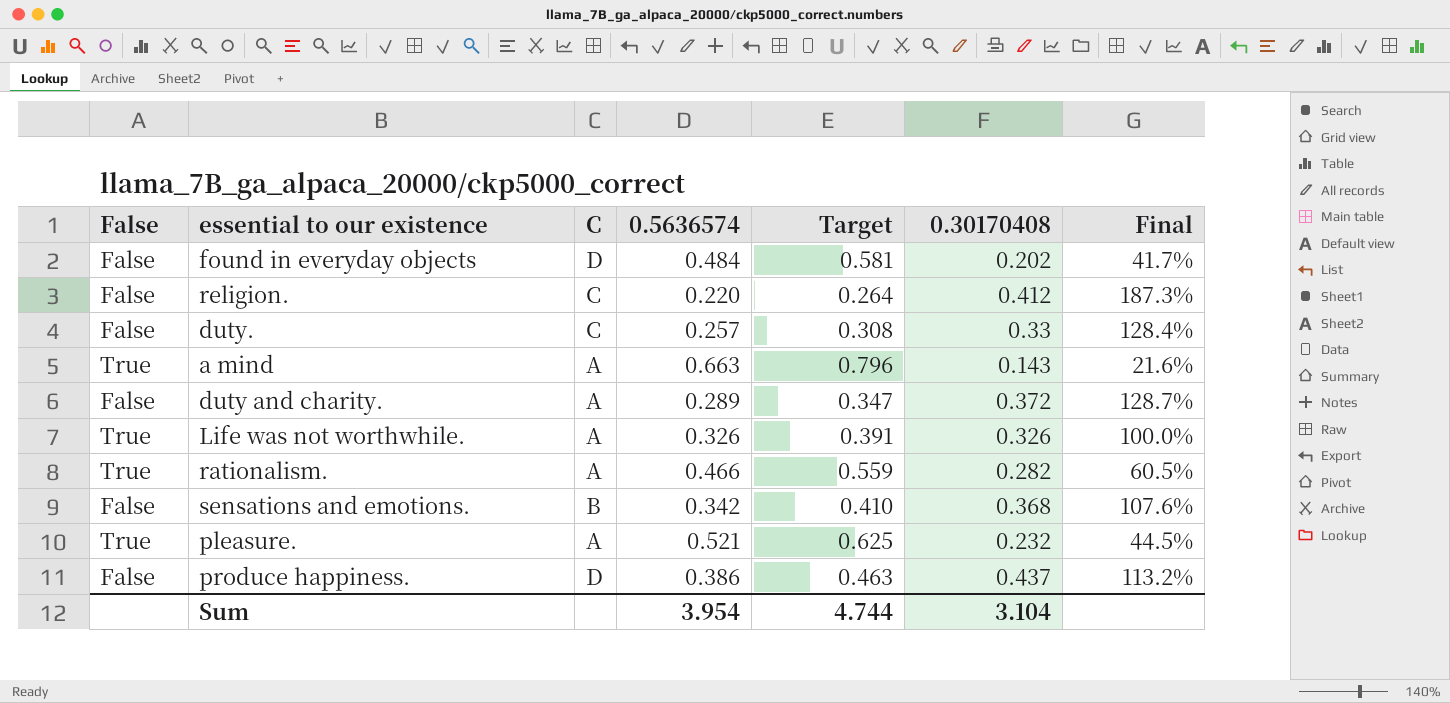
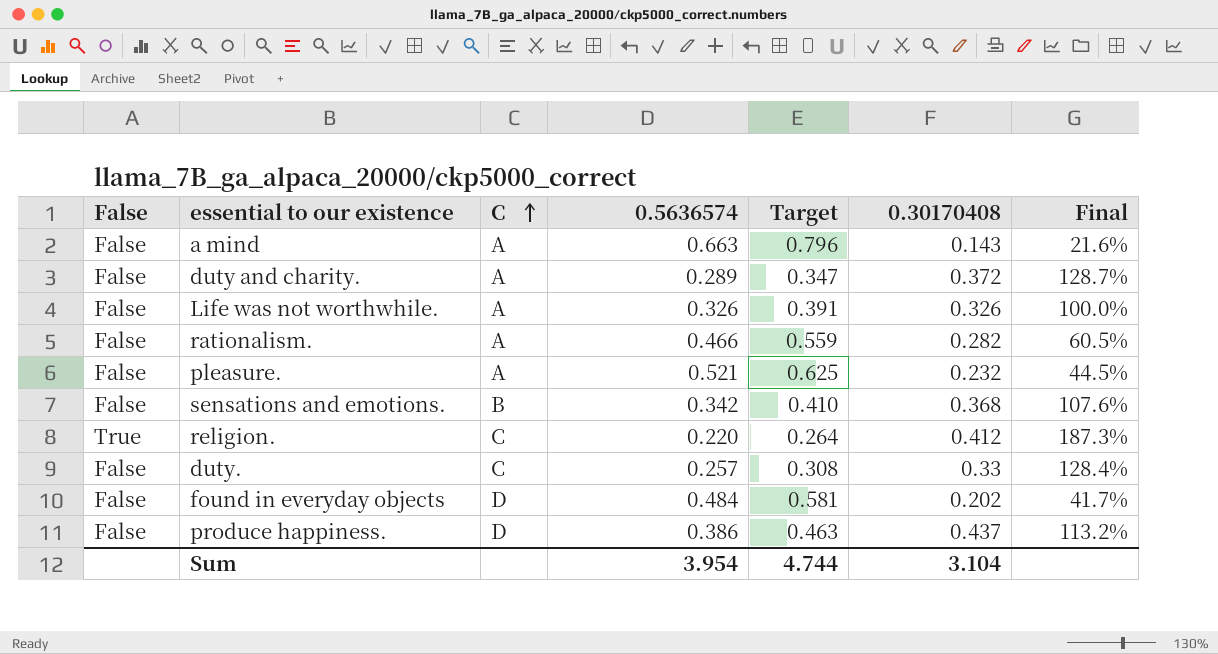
row order: none -> C ascending
a mind | False: True -> False
Life was not worthwhile. | False: True -> False
rationalism. | False: True -> False
pleasure. | False: True -> False
religion. | False: False -> True

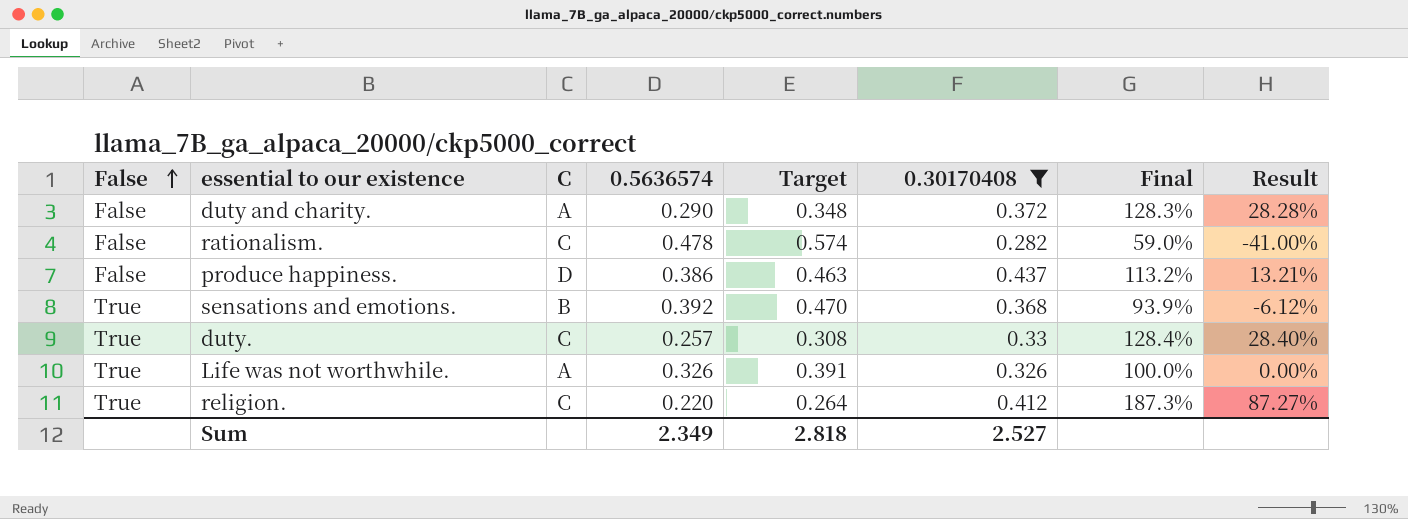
filter: none -> 0.30170408 >= 0.282
row order: C ascending -> False ascending
column Result | formula: none -> ([0.30170408] - [0.5636574]) / [0.5636574]
duty and charity. | 0.5636574: 0.289 -> 0.290
duty and charity. | Target: 0.347 -> 0.348
duty and charity. | Final: 128.7% -> 128.3%
rationalism. | C: A -> C
rationalism. | 0.5636574: 0.466 -> 0.478
rationalism. | Target: 0.559 -> 0.574
rationalism. | Final: 60.5% -> 59.0%
sensations and emotions. | False: False -> True
sensations and emotions. | 0.5636574: 0.342 -> 0.392
sensations and emotions. | Target: 0.410 -> 0.470
sensations and emotions. | Final: 107.6% -> 93.9%
duty. | False: False -> True
Life was not worthwhile. | False: False -> True
Sum | 0.5636574: 3.954 -> 2.349
Sum | Target: 4.744 -> 2.818
Sum | 0.30170408: 3.104 -> 2.527

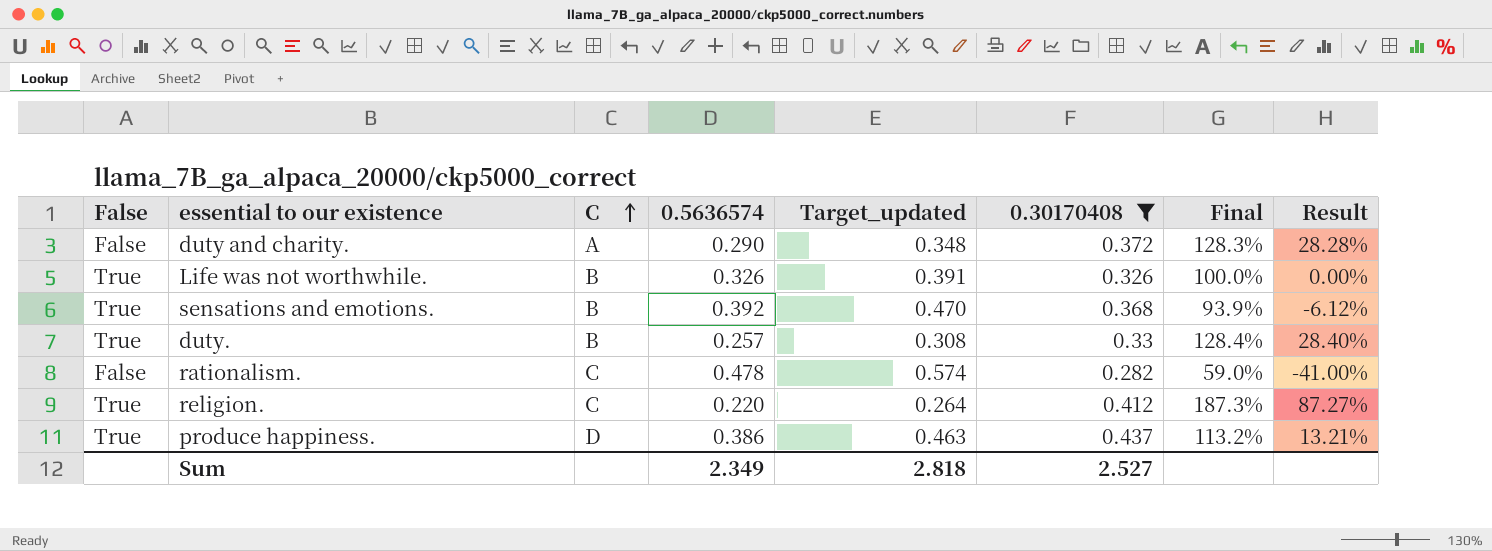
row order: False ascending -> C ascending
column name: Target -> Target_updated
Life was not worthwhile. | C: A -> B
duty. | C: C -> B
produce happiness. | False: False -> True

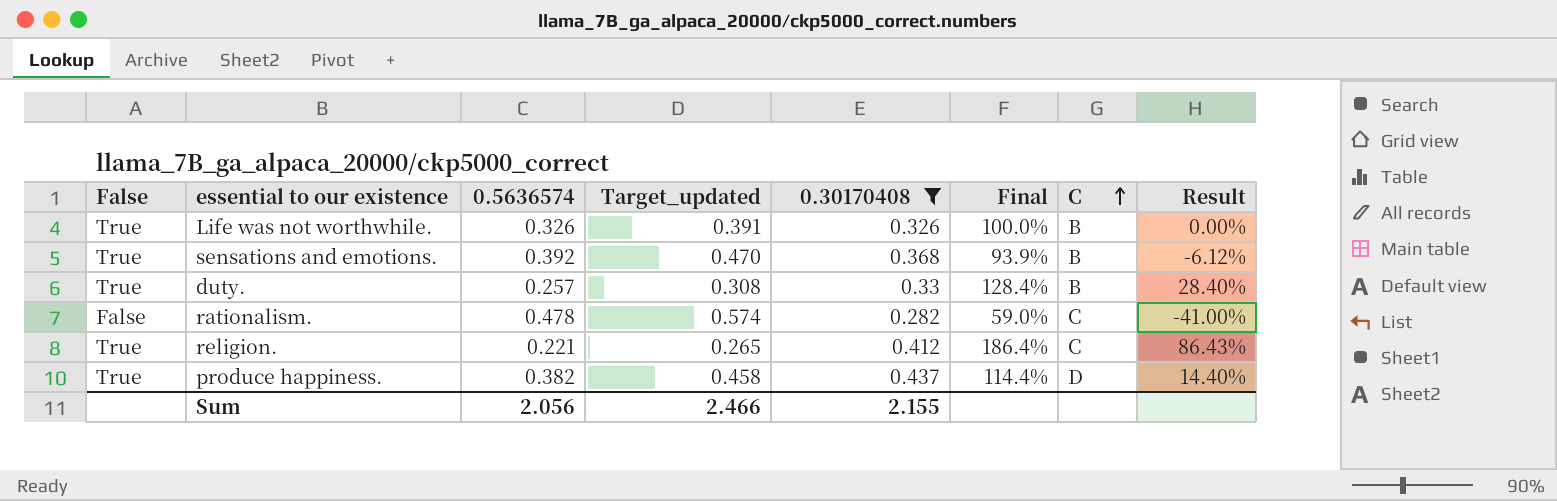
column C | position: 3 -> 7
row duty and charity.: False | A | 0.290 | 0.348 | 0.372 | 128.3% | 28.28% -> none
religion. | 0.5636574: 0.220 -> 0.221
religion. | Target_updated: 0.264 -> 0.265
religion. | Final: 187.3% -> 186.4%
religion. | Result: 87.27% -> 86.43%
produce happiness. | 0.5636574: 0.386 -> 0.382
produce happiness. | Target_updated: 0.463 -> 0.458
produce happiness. | Final: 113.2% -> 114.4%
produce happiness. | Result: 13.21% -> 14.40%
Sum | 0.5636574: 2.349 -> 2.056
Sum | Target_updated: 2.818 -> 2.466
Sum | 0.30170408: 2.527 -> 2.155

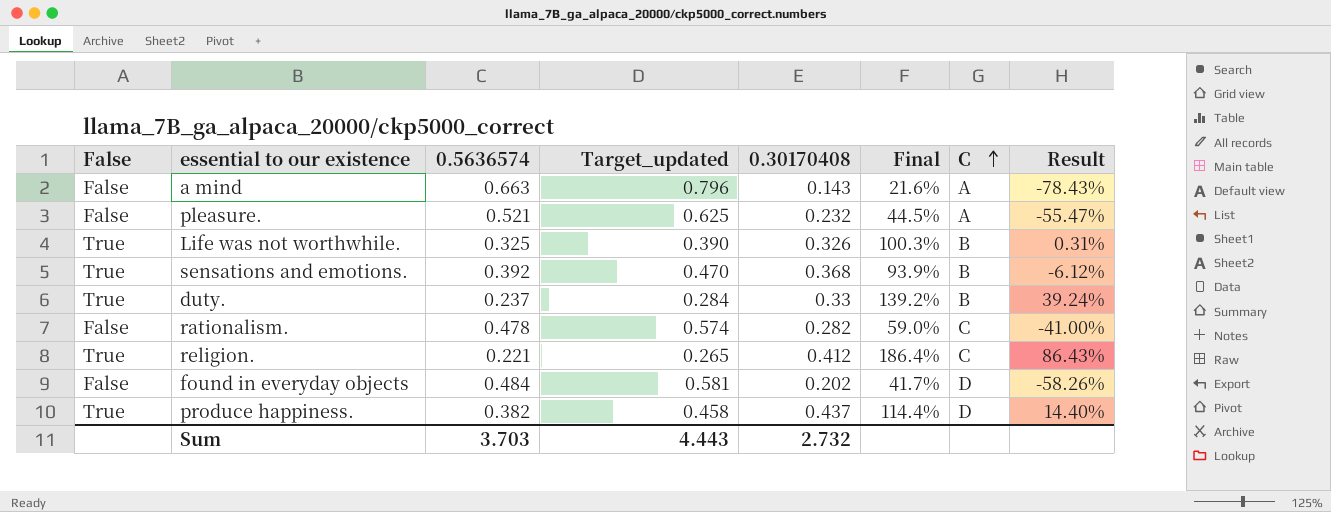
filter: 0.30170408 >= 0.282 -> none
Life was not worthwhile. | 0.5636574: 0.326 -> 0.325
Life was not worthwhile. | Target_updated: 0.391 -> 0.390
Life was not worthwhile. | Final: 100.0% -> 100.3%
Life was not worthwhile. | Result: 0.00% -> 0.31%
duty. | 0.5636574: 0.257 -> 0.237
duty. | Target_updated: 0.308 -> 0.284
duty. | Final: 128.4% -> 139.2%
duty. | Result: 28.40% -> 39.24%
Sum | 0.5636574: 2.056 -> 3.703
Sum | Target_updated: 2.466 -> 4.443
Sum | 0.30170408: 2.155 -> 2.732

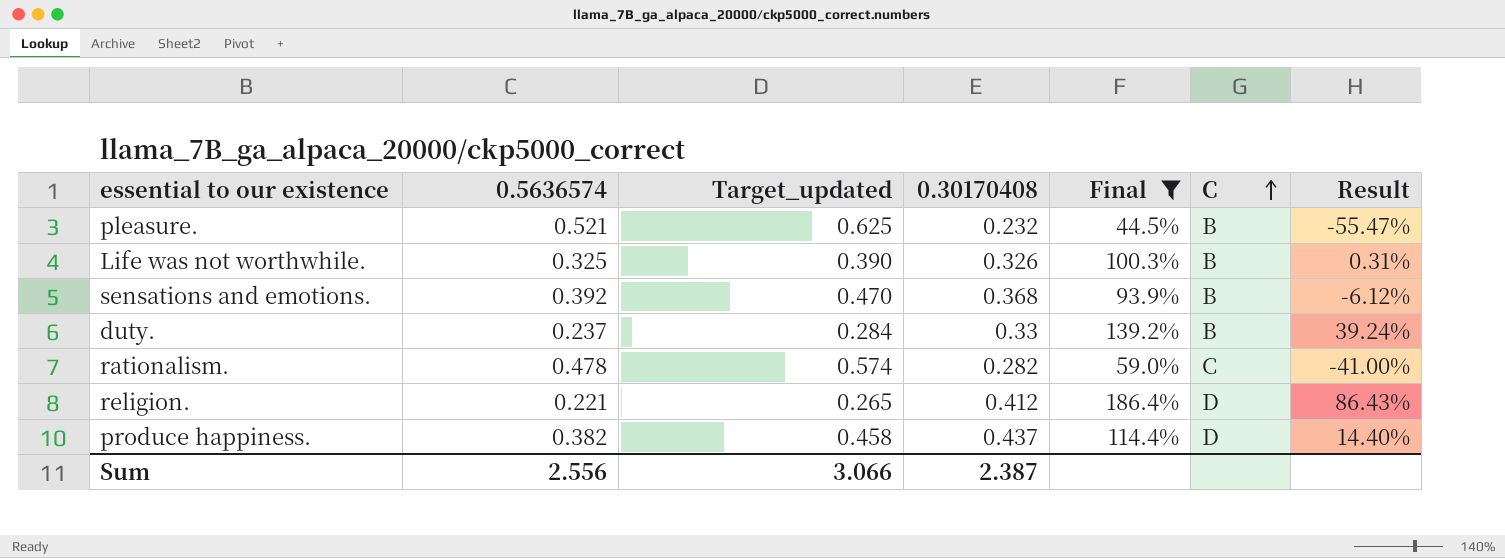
filter: none -> Final >= 44.5%
column False | position: 1 -> none
pleasure. | C: A -> B
religion. | C: C -> D
Sum | 0.5636574: 3.703 -> 2.556
Sum | Target_updated: 4.443 -> 3.066
Sum | 0.30170408: 2.732 -> 2.387

